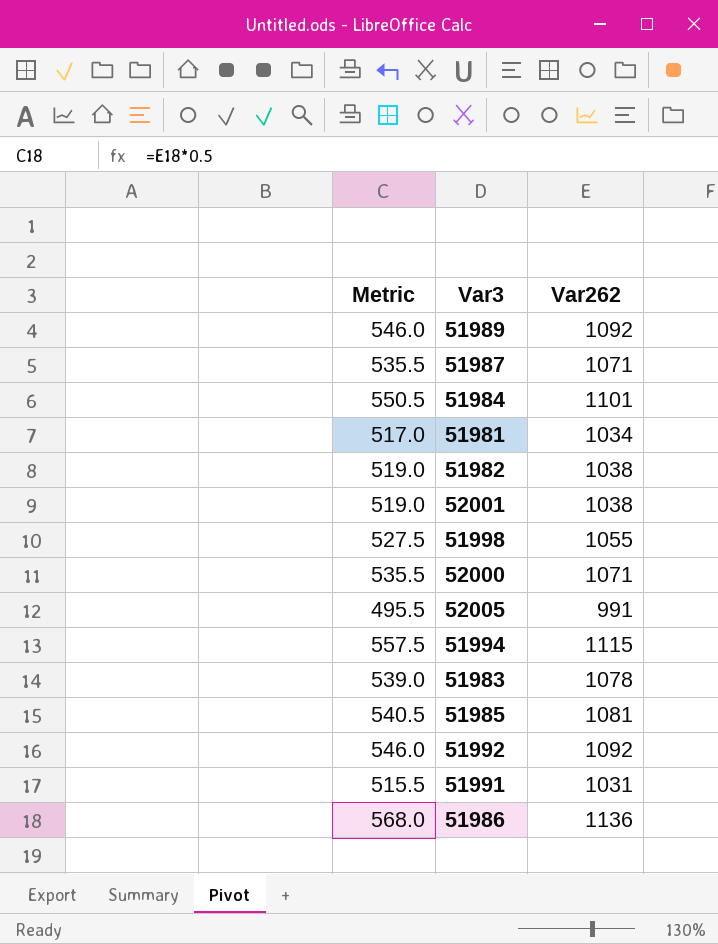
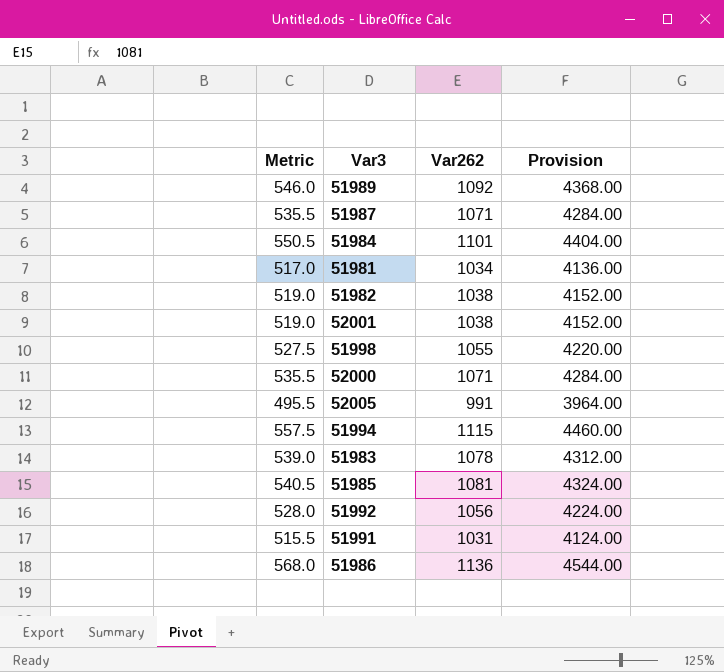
column Provision | formula: none -> [Var262] * 4
51992 | Metric: 546.0 -> 528.0
51992 | Var262: 1092 -> 1056

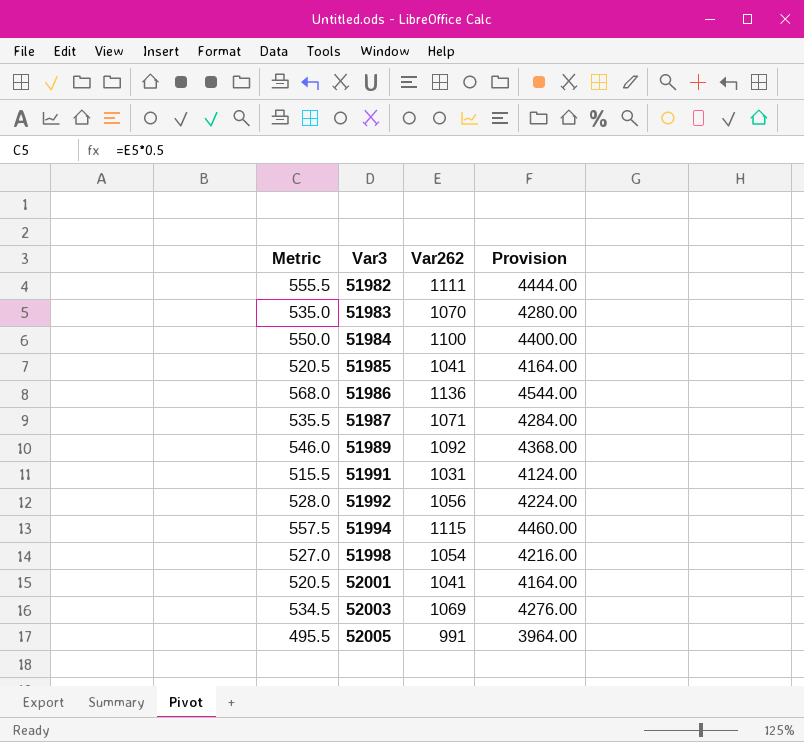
row order: none -> Var3 ascending
row 51981: 517.0 | 1034 | 4136.00 -> none
row 52000: 535.5 | 1071 | 4284.00 -> none
51982 | Metric: 519.0 -> 555.5
51982 | Var262: 1038 -> 1111
51982 | Provision: 4152.00 -> 4444.00
51983 | Metric: 539.0 -> 535.0
51983 | Var262: 1078 -> 1070
51983 | Provision: 4312.00 -> 4280.00
51984 | Metric: 550.5 -> 550.0
51984 | Var262: 1101 -> 1100
51984 | Provision: 4404.00 -> 4400.00
51985 | Metric: 540.5 -> 520.5
51985 | Var262: 1081 -> 1041
51985 | Provision: 4324.00 -> 4164.00
51998 | Metric: 527.5 -> 527.0
51998 | Var262: 1055 -> 1054
51998 | Provision: 4220.00 -> 4216.00
52001 | Metric: 519.0 -> 520.5
52001 | Var262: 1038 -> 1041
52001 | Provision: 4152.00 -> 4164.00
row 52003: none -> 534.5 | 1069 | 4276.00

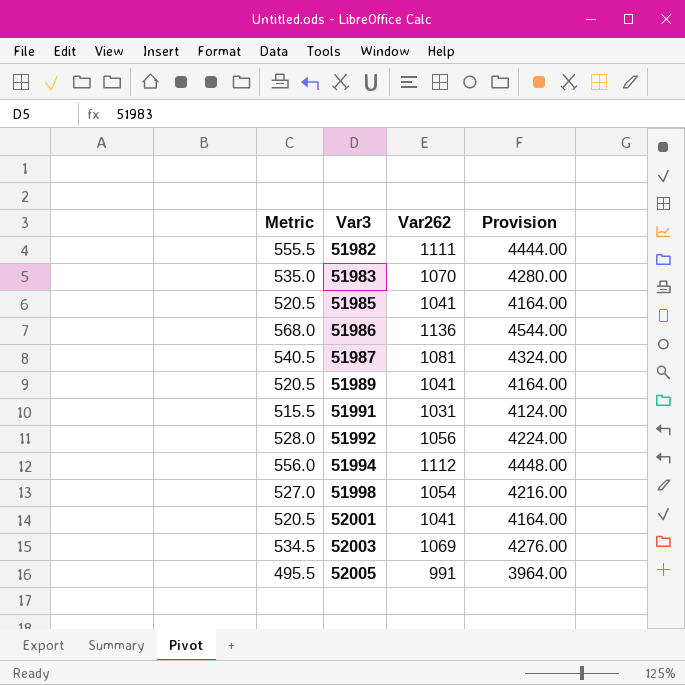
row 51984: 550.0 | 1100 | 4400.00 -> none
51987 | Metric: 535.5 -> 540.5
51987 | Var262: 1071 -> 1081
51987 | Provision: 4284.00 -> 4324.00
51989 | Metric: 546.0 -> 520.5
51989 | Var262: 1092 -> 1041
51989 | Provision: 4368.00 -> 4164.00
51994 | Metric: 557.5 -> 556.0
51994 | Var262: 1115 -> 1112
51994 | Provision: 4460.00 -> 4448.00

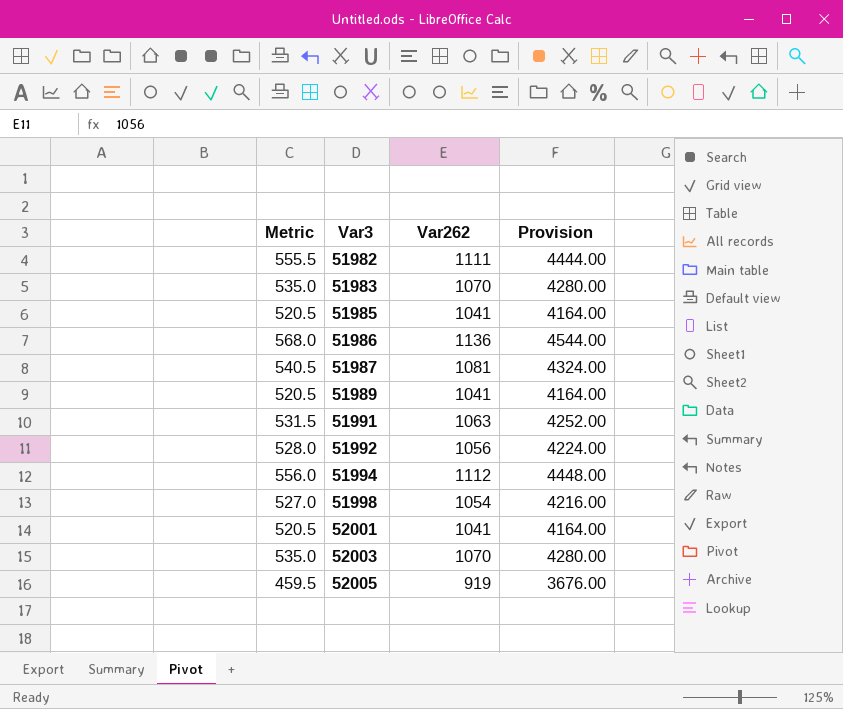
51991 | Metric: 515.5 -> 531.5
51991 | Var262: 1031 -> 1063
51991 | Provision: 4124.00 -> 4252.00
52003 | Metric: 534.5 -> 535.0
52003 | Var262: 1069 -> 1070
52003 | Provision: 4276.00 -> 4280.00
52005 | Metric: 495.5 -> 459.5
52005 | Var262: 991 -> 919
52005 | Provision: 3964.00 -> 3676.00

